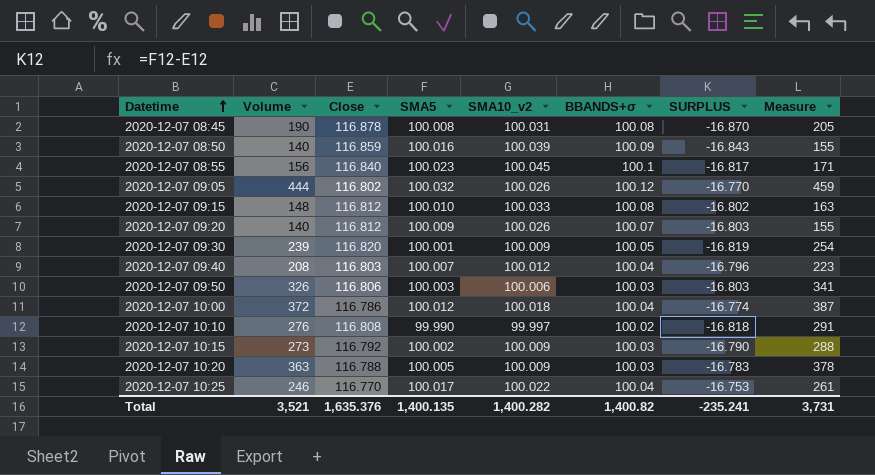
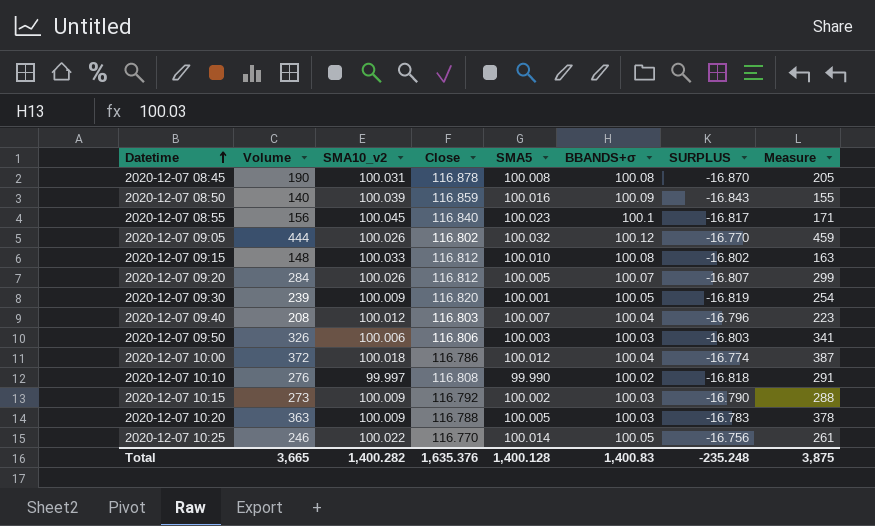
column SMA10_v2 | position: 5 -> 3
2020-12-07 09:20 | Volume: 140 -> 284
2020-12-07 09:20 | SMA5: 100.009 -> 100.005
2020-12-07 09:20 | SURPLUS: -16.803 -> -16.807
2020-12-07 09:20 | Measure: 155 -> 299
2020-12-07 10:25 | SMA5: 100.017 -> 100.014
2020-12-07 10:25 | BBANDS+σ: 100.04 -> 100.05
2020-12-07 10:25 | SURPLUS: -16.753 -> -16.756
Total | Volume: 3,521 -> 3,665
Total | SMA5: 1,400.135 -> 1,400.128
Total | BBANDS+σ: 1,400.82 -> 1,400.83
Total | SURPLUS: -235.241 -> -235.248
Total | Measure: 3,731 -> 3,875

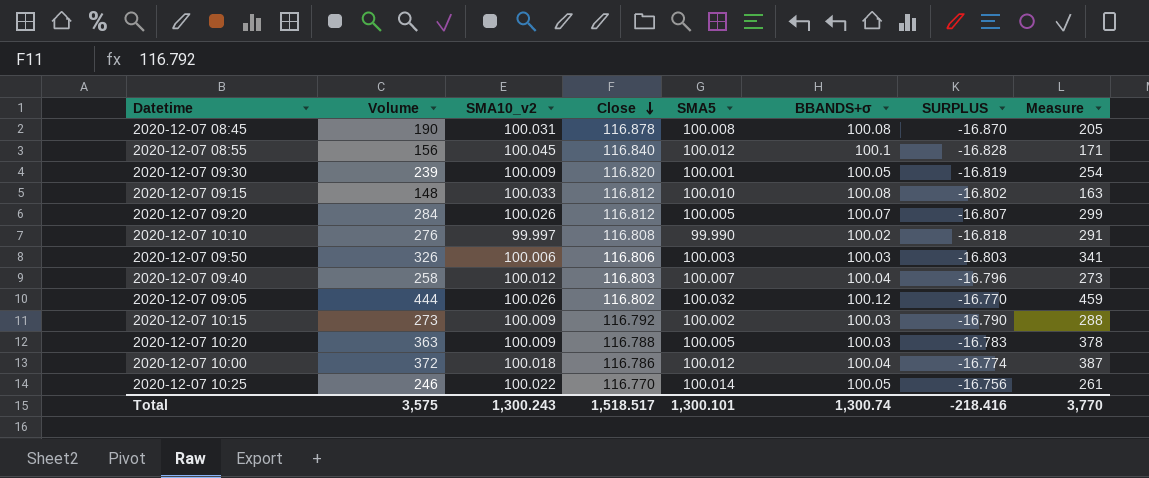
row order: Datetime ascending -> Close descending
row 2020-12-07 08:50: 140 | 100.039 | 116.859 | 100.016 | 100.09 | -16.843 | 155 -> none
2020-12-07 08:55 | SMA5: 100.023 -> 100.012
2020-12-07 08:55 | SURPLUS: -16.817 -> -16.828
2020-12-07 09:40 | Volume: 208 -> 258
2020-12-07 09:40 | Measure: 223 -> 273
Total | Volume: 3,665 -> 3,575
Total | SMA10_v2: 1,400.282 -> 1,300.243
Total | Close: 1,635.376 -> 1,518.517
Total | SMA5: 1,400.128 -> 1,300.101
Total | BBANDS+σ: 1,400.83 -> 1,300.74
Total | SURPLUS: -235.248 -> -218.416
Total | Measure: 3,875 -> 3,770

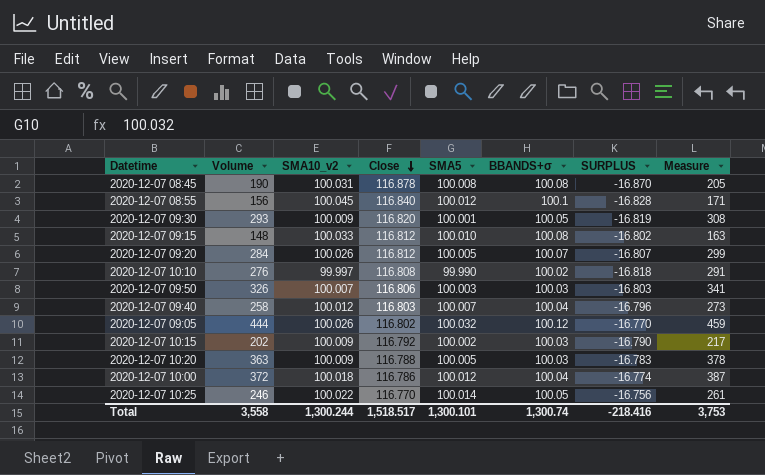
2020-12-07 09:30 | Volume: 239 -> 293
2020-12-07 09:30 | Measure: 254 -> 308
2020-12-07 09:50 | SMA10_v2: 100.006 -> 100.007
2020-12-07 10:15 | Volume: 273 -> 202
2020-12-07 10:15 | Measure: 288 -> 217
Total | Volume: 3,575 -> 3,558
Total | SMA10_v2: 1,300.243 -> 1,300.244
Total | Measure: 3,770 -> 3,753

